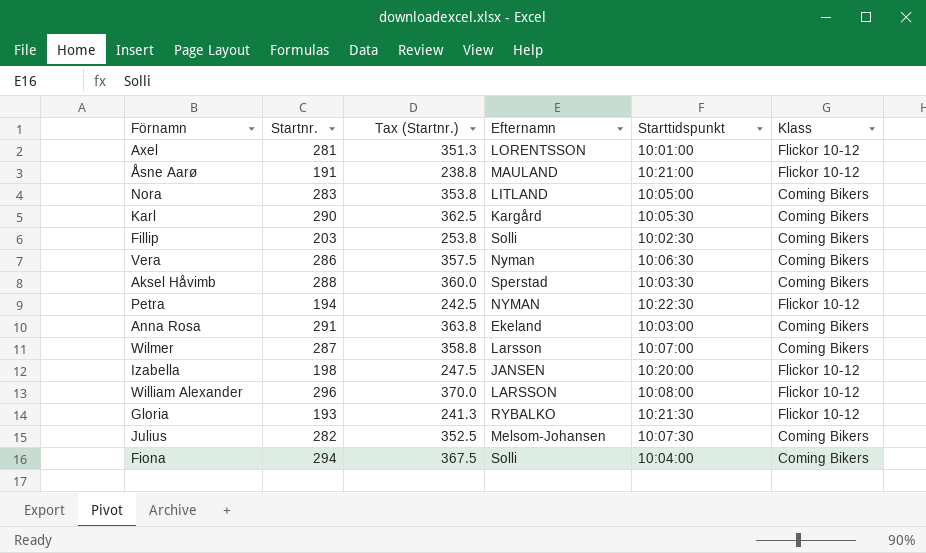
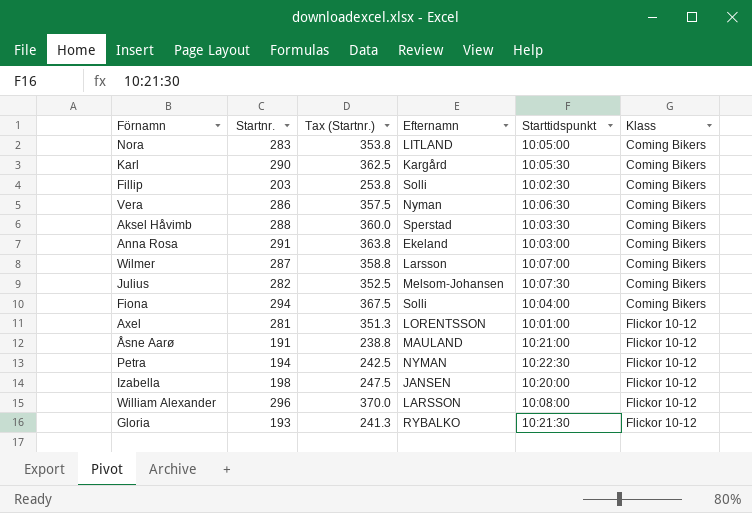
row order: none -> Klass ascending

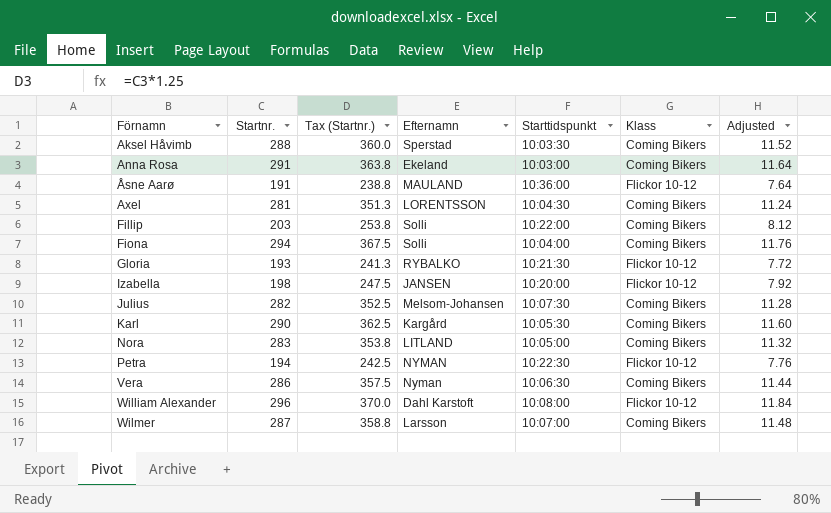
row order: Klass ascending -> Förnamn ascending
column Adjusted | formula: none -> [Startnr.] * 0.04
Åsne Aarø | Starttidspunkt: 10:21:00 -> 10:36:00
Axel | Starttidspunkt: 10:01:00 -> 10:04:30
Axel | Klass: Flickor 10-12 -> Coming Bikers
Fillip | Starttidspunkt: 10:02:30 -> 10:22:00
William Alexander | Efternamn: LARSSON -> Dahl Karstoft

